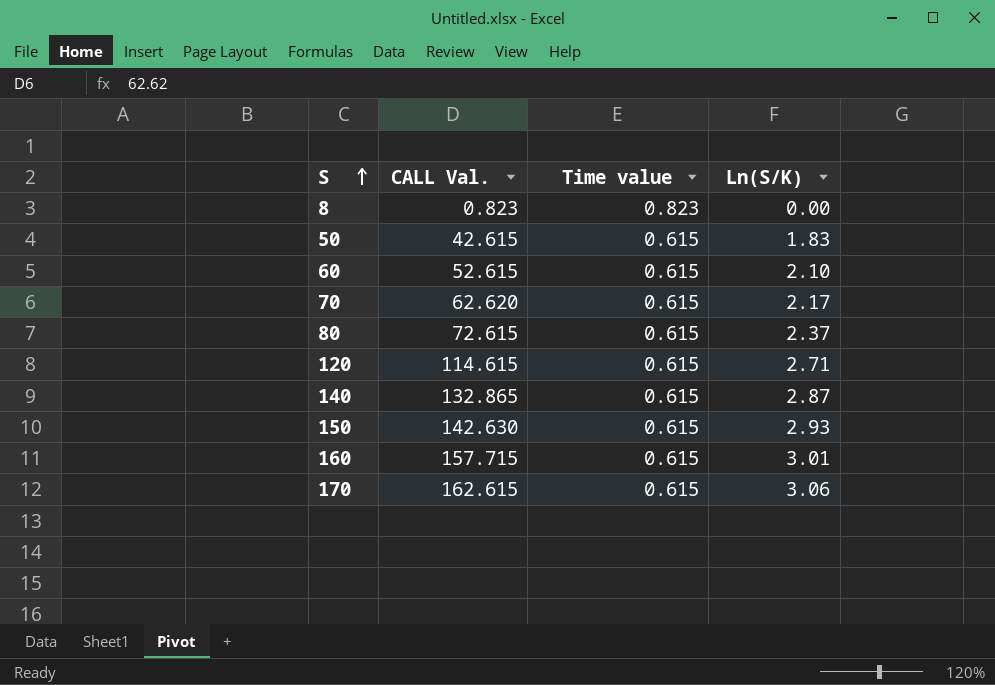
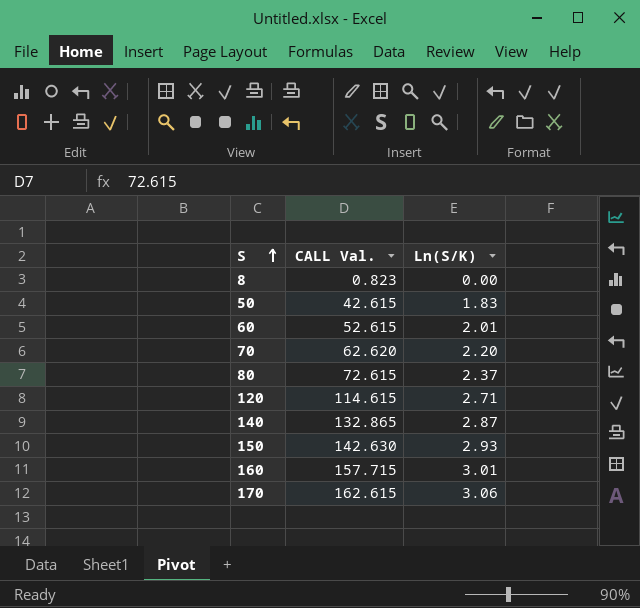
column Time value | position: 3 -> none
60 | Ln(S/K): 2.10 -> 2.01
70 | Ln(S/K): 2.17 -> 2.20

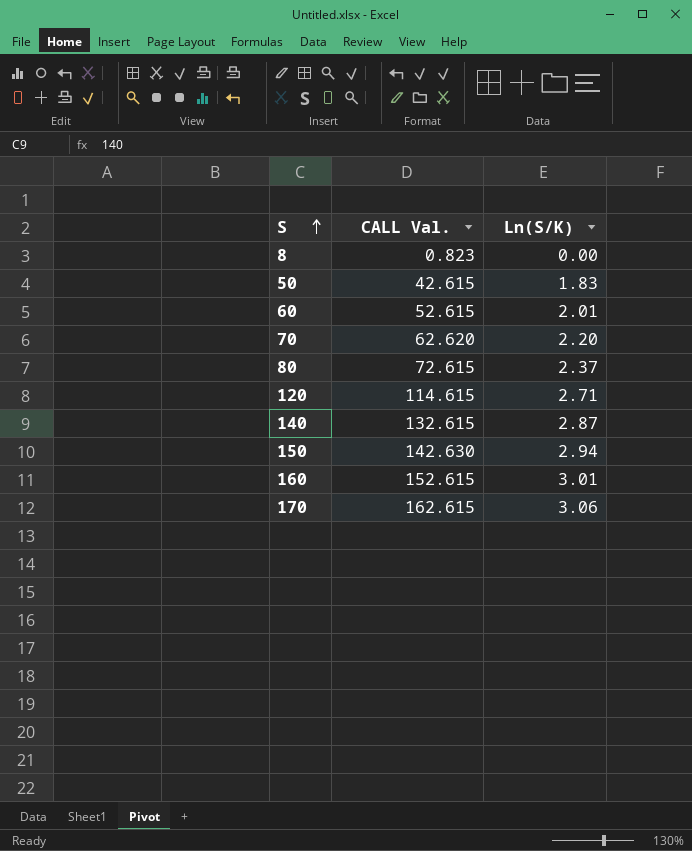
140 | CALL Val.: 132.865 -> 132.615
150 | Ln(S/K): 2.93 -> 2.94
160 | CALL Val.: 157.715 -> 152.615

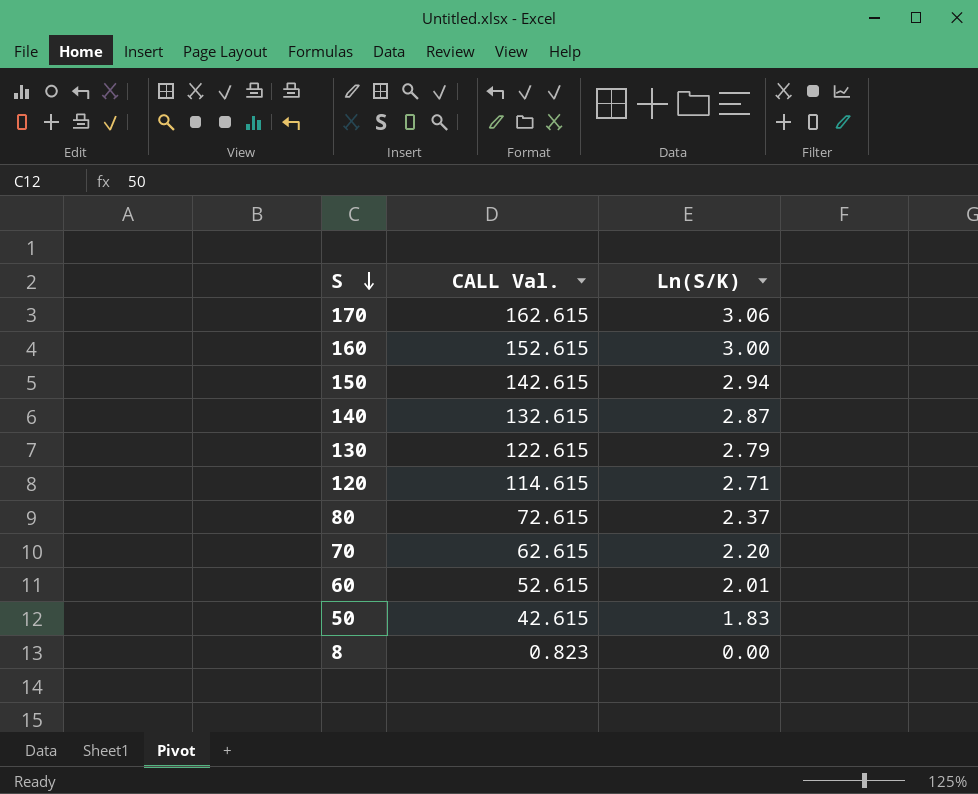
row order: S ascending -> S descending
160 | Ln(S/K): 3.01 -> 3.00
150 | CALL Val.: 142.630 -> 142.615
row 130: none -> 122.615 | 2.79
70 | CALL Val.: 62.620 -> 62.615

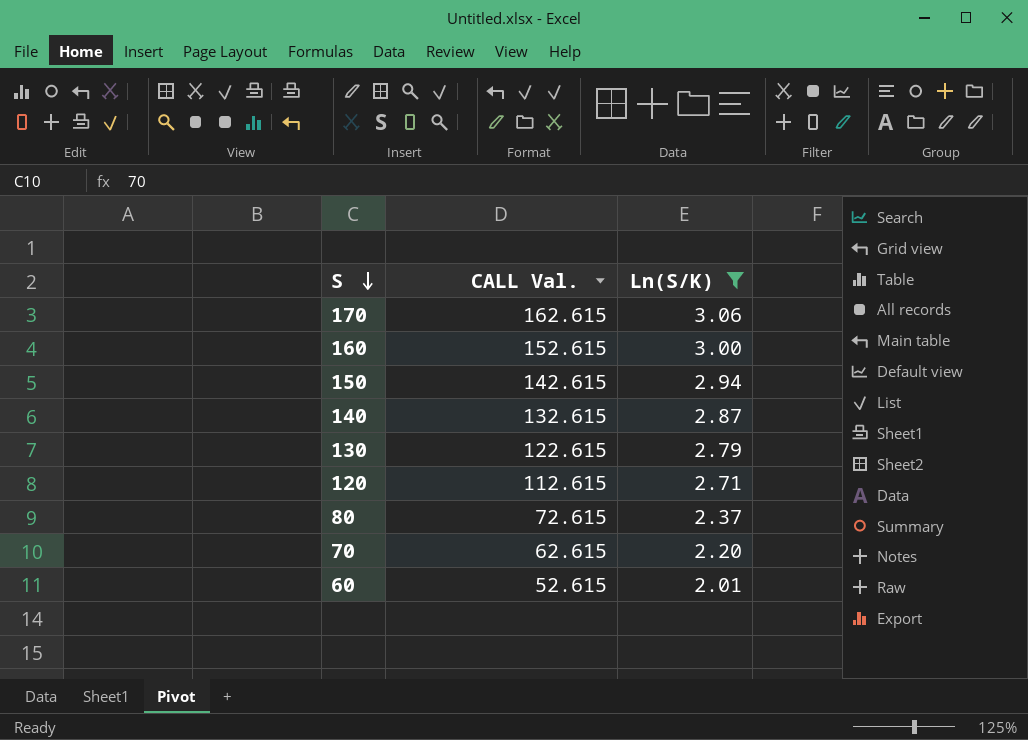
filter: none -> Ln(S/K) >= 2.01
120 | CALL Val.: 114.615 -> 112.615

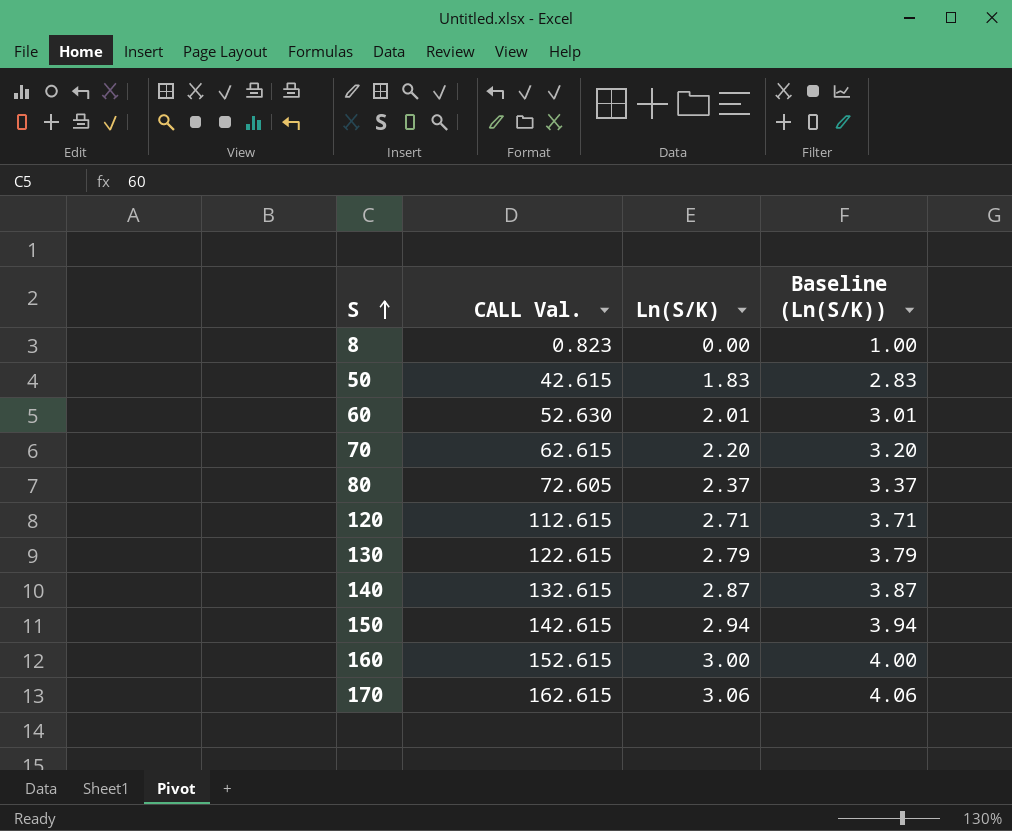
filter: Ln(S/K) >= 2.01 -> none
row order: S descending -> S ascending
column Baseline (Ln(S/K)) | formula: none -> [Ln(S/K)] + 1
60 | CALL Val.: 52.615 -> 52.630
80 | CALL Val.: 72.615 -> 72.605

